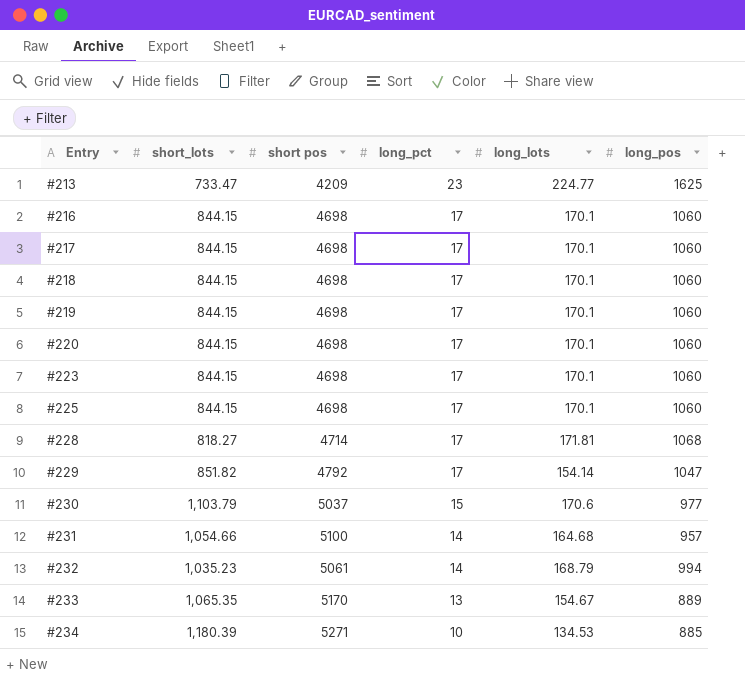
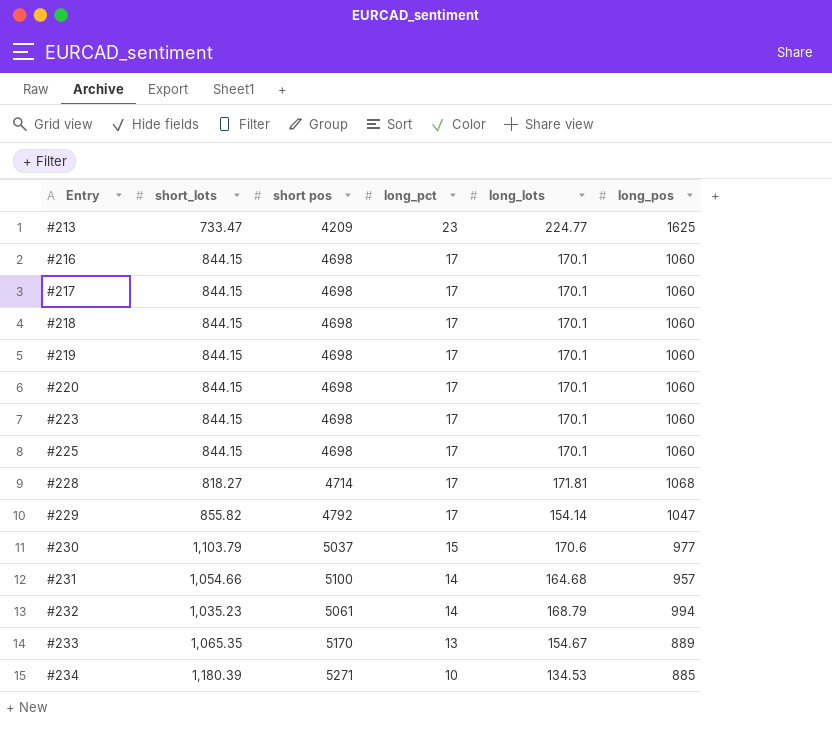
#229 | short_lots: 851.82 -> 855.82

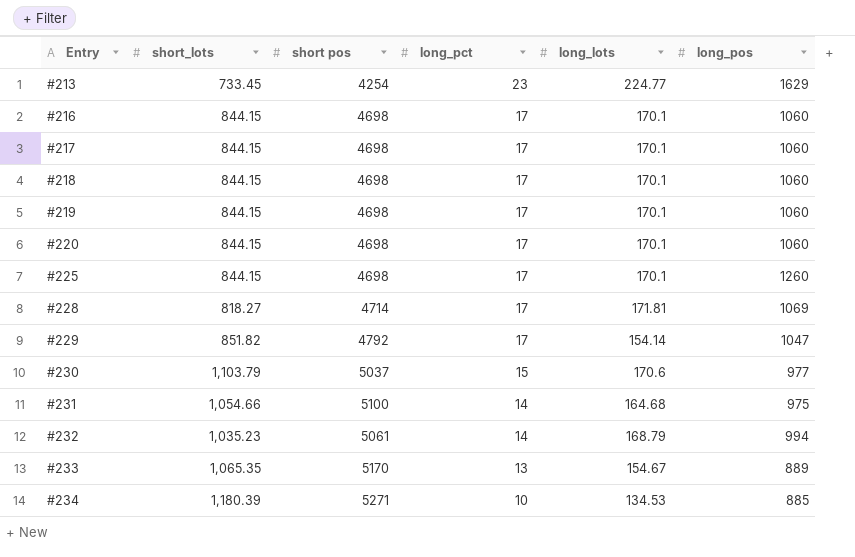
row #223: 844.15 | 4698 | 17 | 170.1 | 1060 -> none
#213 | short_lots: 733.47 -> 733.45
#213 | short pos: 4209 -> 4254
#213 | long_pos: 1625 -> 1629
#225 | long_pos: 1060 -> 1260
#228 | long_pos: 1068 -> 1069
#229 | short_lots: 855.82 -> 851.82
#231 | long_pos: 957 -> 975

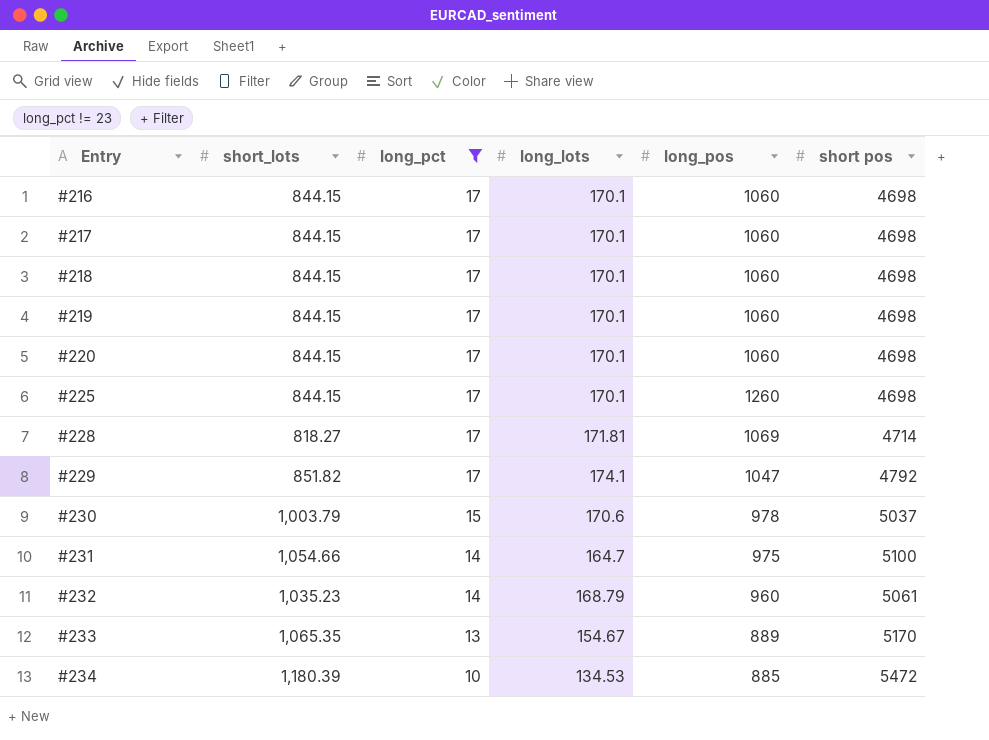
filter: none -> long_pct != 23
column short pos | position: 3 -> 6
#229 | long_lots: 154.14 -> 174.1
#230 | short_lots: 1,103.79 -> 1,003.79
#230 | long_pos: 977 -> 978
#231 | long_lots: 164.68 -> 164.7
#232 | long_pos: 994 -> 960
#234 | short pos: 5271 -> 5472

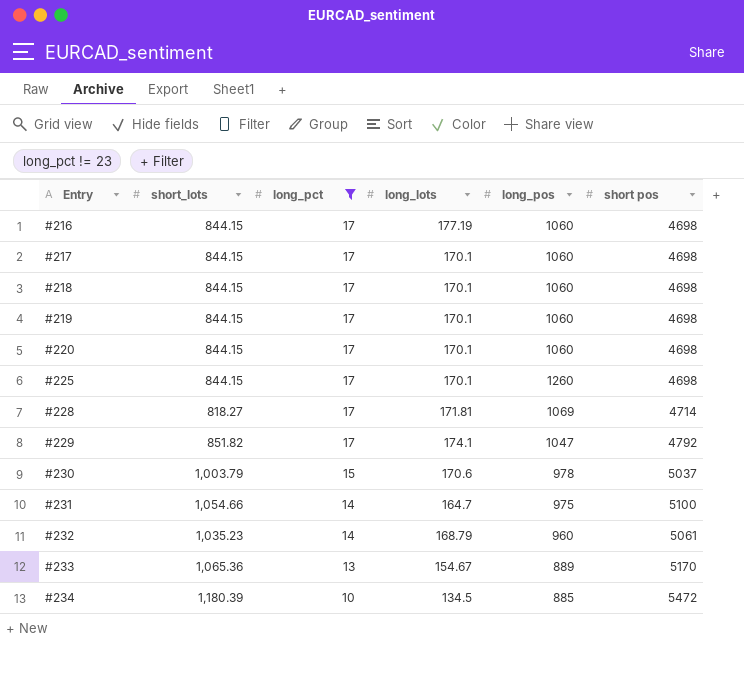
#216 | long_lots: 170.1 -> 177.19
#233 | short_lots: 1,065.35 -> 1,065.36
#234 | long_lots: 134.53 -> 134.5

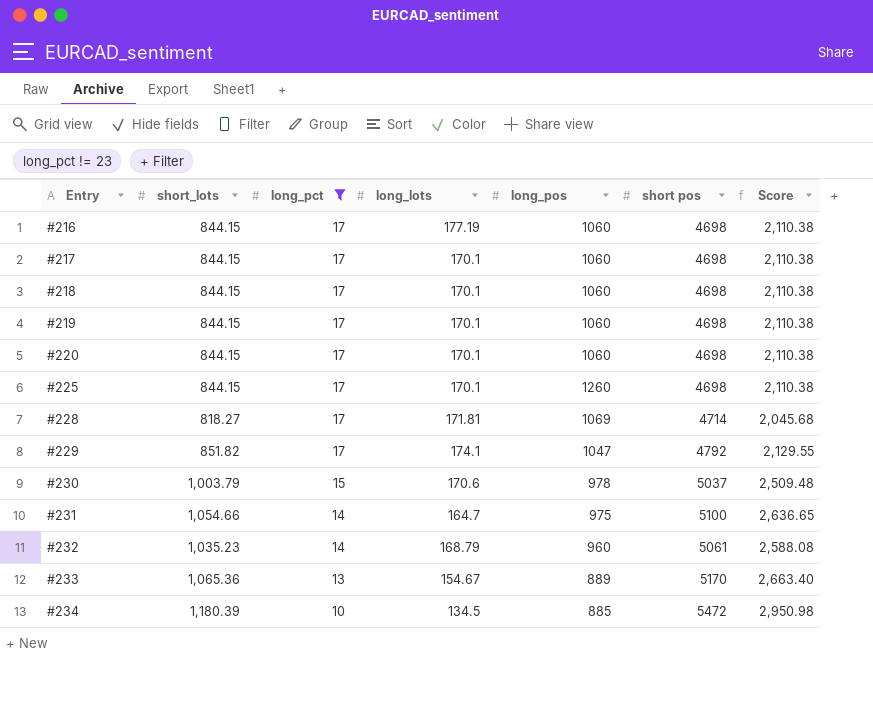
column Score | formula: none -> [short_lots] * 2.5

